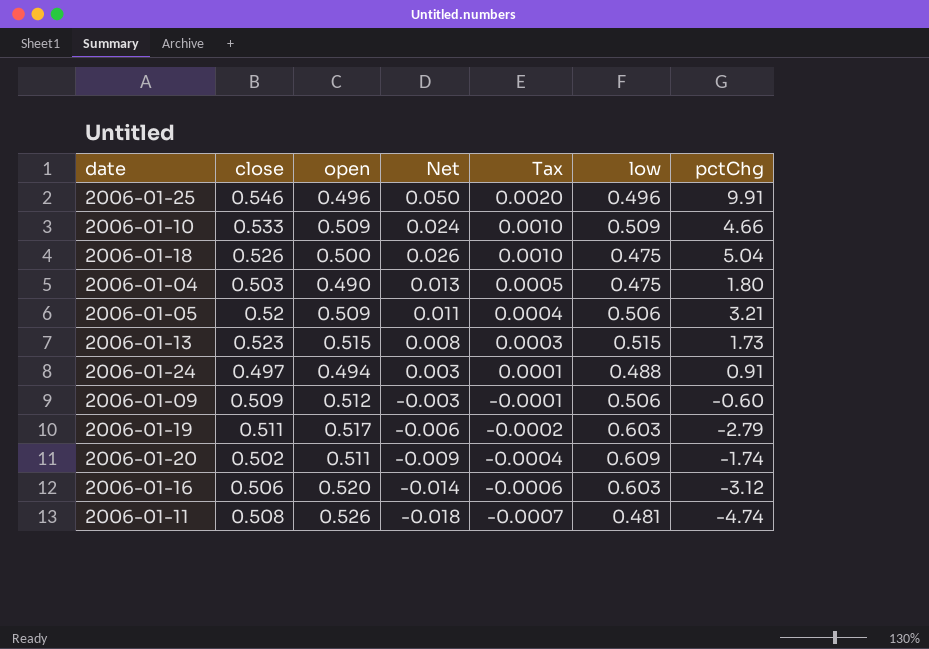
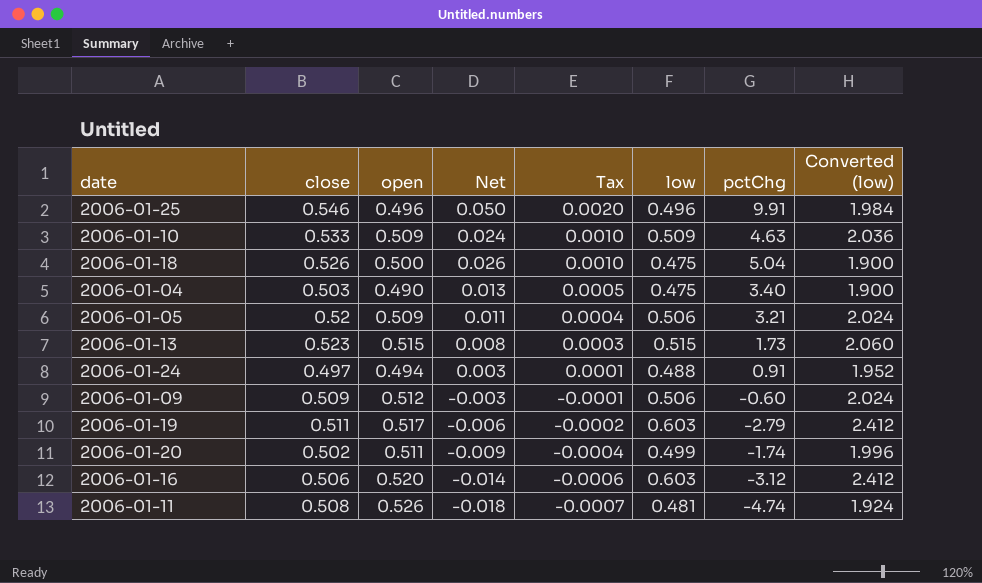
column Converted (low) | formula: none -> [low] * 4
2006-01-10 | pctChg: 4.66 -> 4.63
2006-01-04 | pctChg: 1.80 -> 3.40
2006-01-20 | low: 0.609 -> 0.499

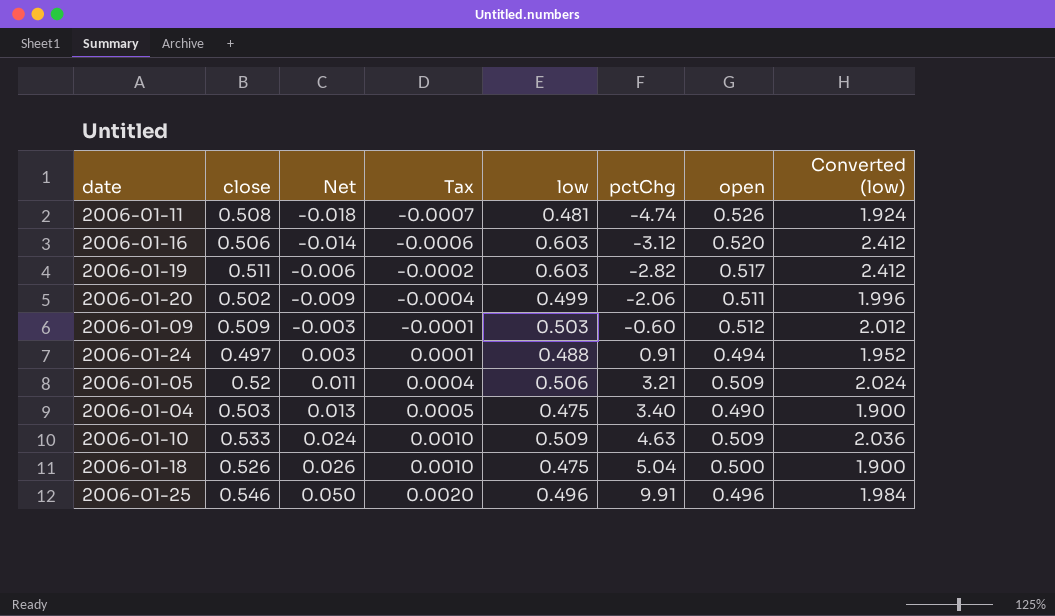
row order: Tax descending -> pctChg ascending
column open | position: 3 -> 7
row 2006-01-13: 0.523 | 0.515 | 0.008 | 0.0003 | 0.515 | 1.73 | 2.060 -> none
2006-01-19 | pctChg: -2.79 -> -2.82
2006-01-20 | pctChg: -1.74 -> -2.06
2006-01-09 | low: 0.506 -> 0.503
2006-01-09 | Converted (low): 2.024 -> 2.012

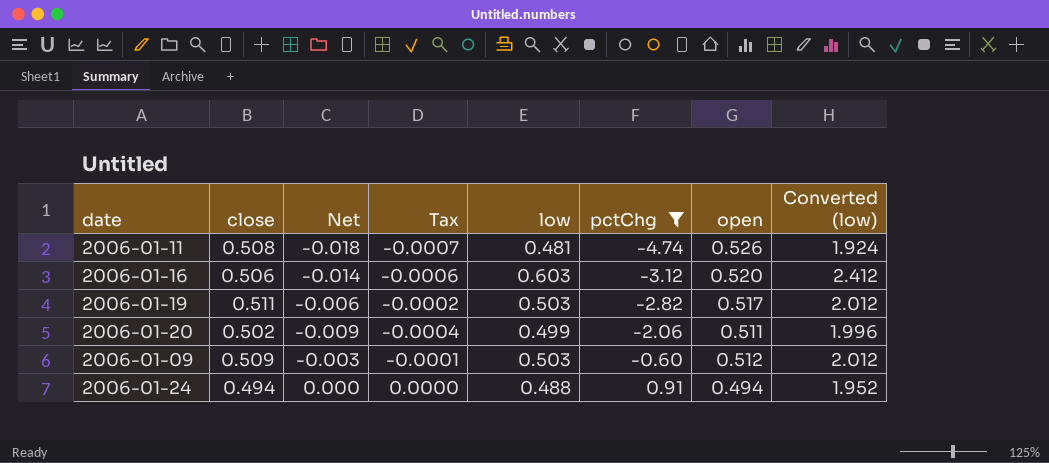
filter: none -> pctChg <= 0.91
2006-01-19 | low: 0.603 -> 0.503
2006-01-19 | Converted (low): 2.412 -> 2.012
2006-01-24 | close: 0.497 -> 0.494
2006-01-24 | Net: 0.003 -> 0.000
2006-01-24 | Tax: 0.0001 -> 0.0000

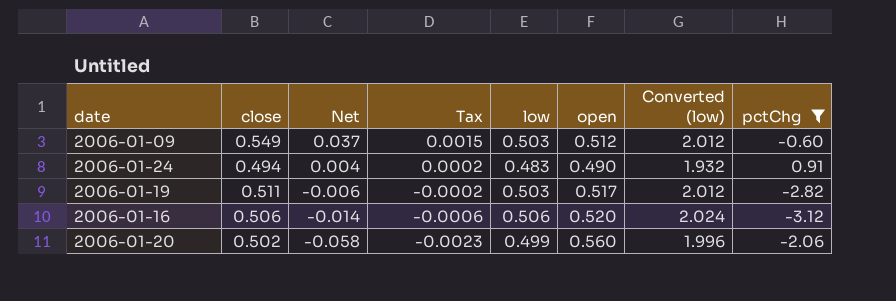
row order: pctChg ascending -> Net descending
column pctChg | position: 6 -> 8
row 2006-01-11: 0.508 | -0.018 | -0.0007 | 0.481 | -4.74 | 0.526 | 1.924 -> none
2006-01-09 | close: 0.509 -> 0.549
2006-01-09 | Net: -0.003 -> 0.037
2006-01-09 | Tax: -0.0001 -> 0.0015
2006-01-24 | Net: 0.000 -> 0.004
2006-01-24 | Tax: 0.0000 -> 0.0002
2006-01-24 | low: 0.488 -> 0.483
2006-01-24 | open: 0.494 -> 0.490
2006-01-24 | Converted (low): 1.952 -> 1.932
2006-01-16 | low: 0.603 -> 0.506
2006-01-16 | Converted (low): 2.412 -> 2.024
2006-01-20 | Net: -0.009 -> -0.058
2006-01-20 | Tax: -0.0004 -> -0.0023
2006-01-20 | open: 0.511 -> 0.560

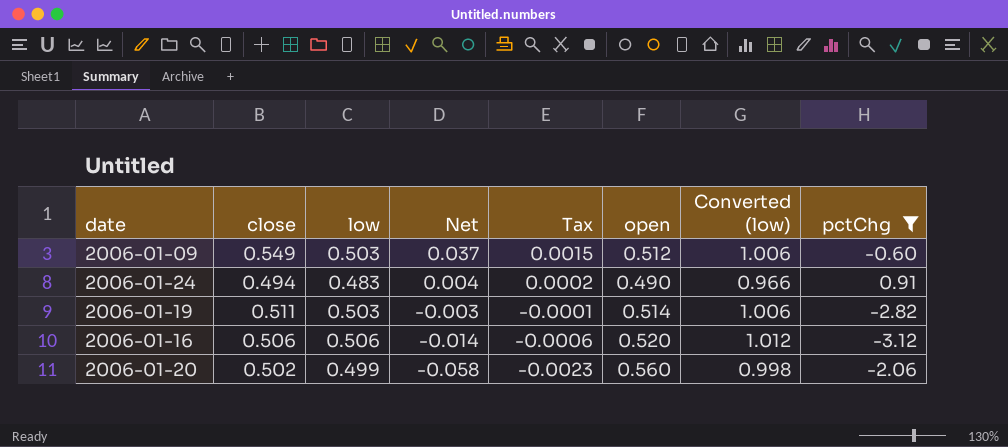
column low | position: 5 -> 3
column Converted (low) | formula: [low] * 4 -> [low] * 2
2006-01-19 | Net: -0.006 -> -0.003
2006-01-19 | Tax: -0.0002 -> -0.0001
2006-01-19 | open: 0.517 -> 0.514

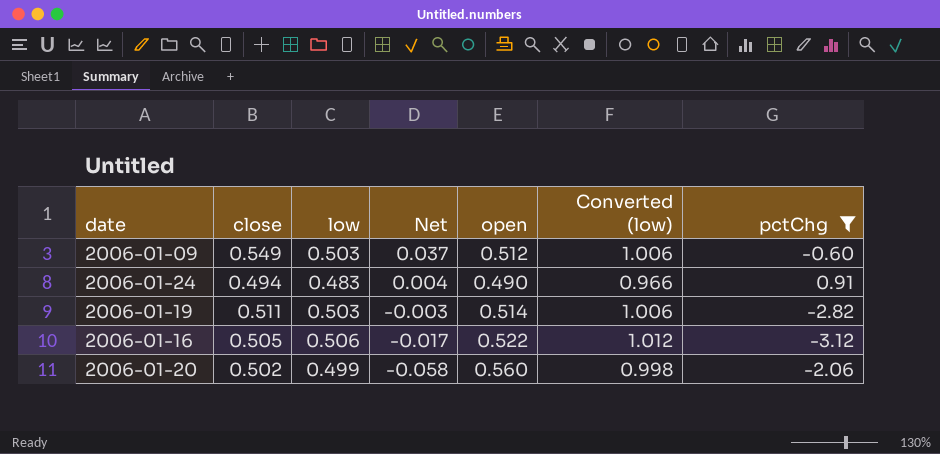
column Tax | formula: [Net] * 0.04 -> none
2006-01-16 | close: 0.506 -> 0.505
2006-01-16 | Net: -0.014 -> -0.017
2006-01-16 | open: 0.520 -> 0.522

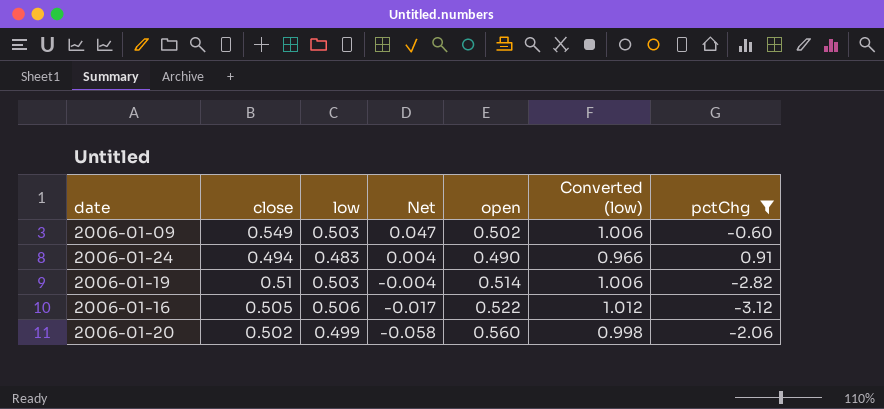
2006-01-09 | Net: 0.037 -> 0.047
2006-01-09 | open: 0.512 -> 0.502
2006-01-19 | close: 0.511 -> 0.51
2006-01-19 | Net: -0.003 -> -0.004

